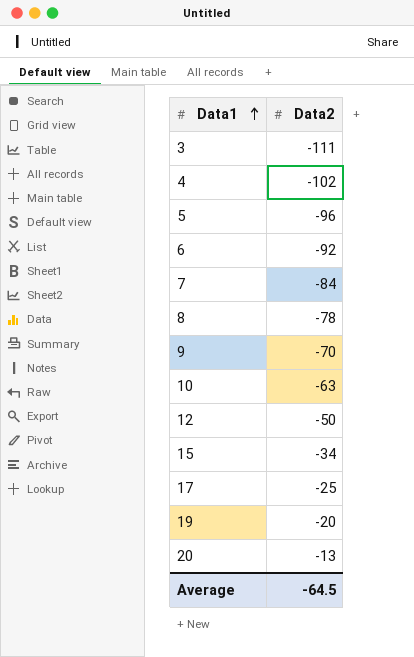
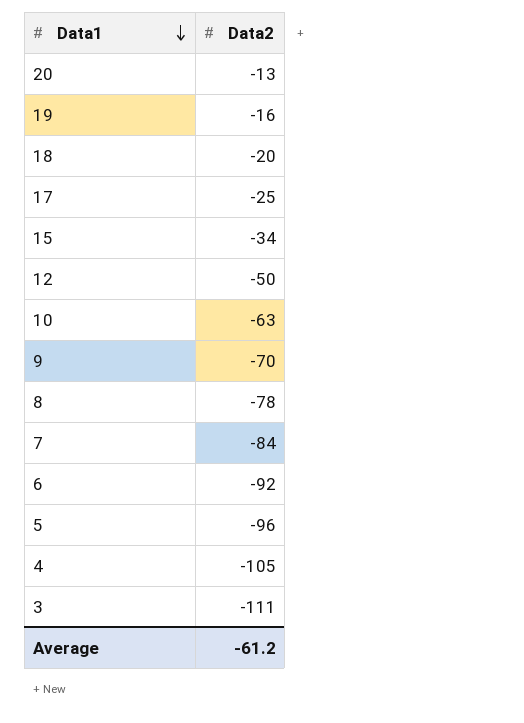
row order: Data1 ascending -> Data1 descending
19 | Data2: -20 -> -16
row 18: none -> -20
4 | Data2: -102 -> -105
Average | Data2: -64.5 -> -61.2

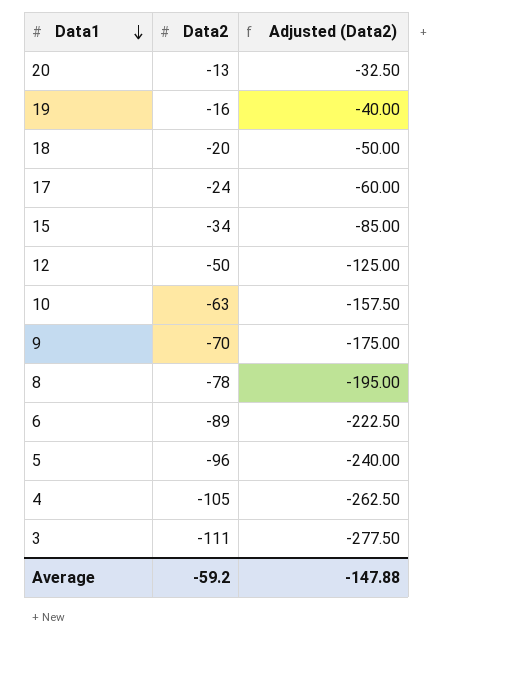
column Adjusted (Data2) | formula: none -> [Data2] * 2.5
row 7: -84 -> none
17 | Data2: -25 -> -24
6 | Data2: -92 -> -89
Average | Data2: -61.2 -> -59.2

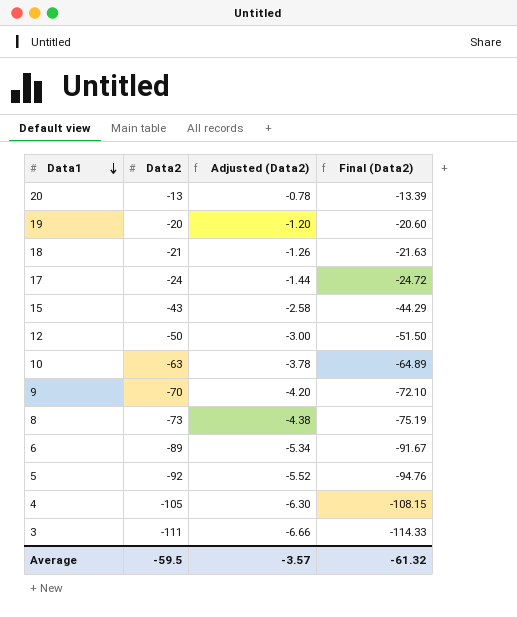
column Adjusted (Data2) | formula: [Data2] * 2.5 -> [Data2] * 0.06
column Final (Data2) | formula: none -> [Data2] * 1.03
19 | Data2: -16 -> -20
18 | Data2: -20 -> -21
15 | Data2: -34 -> -43
8 | Data2: -78 -> -73
5 | Data2: -96 -> -92
Average | Data2: -59.2 -> -59.5
Average | Adjusted (Data2): -147.88 -> -3.57

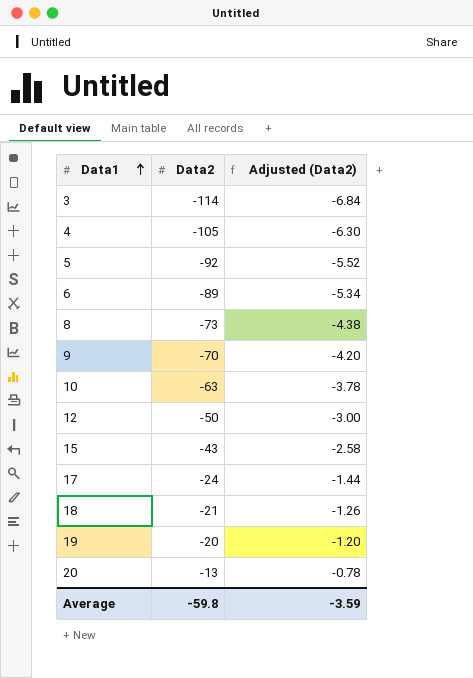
row order: Data1 descending -> Data1 ascending
column Final (Data2) | formula: [Data2] * 1.03 -> none
3 | Data2: -111 -> -114
3 | Adjusted (Data2): -6.66 -> -6.84
Average | Data2: -59.5 -> -59.8
Average | Adjusted (Data2): -3.57 -> -3.59

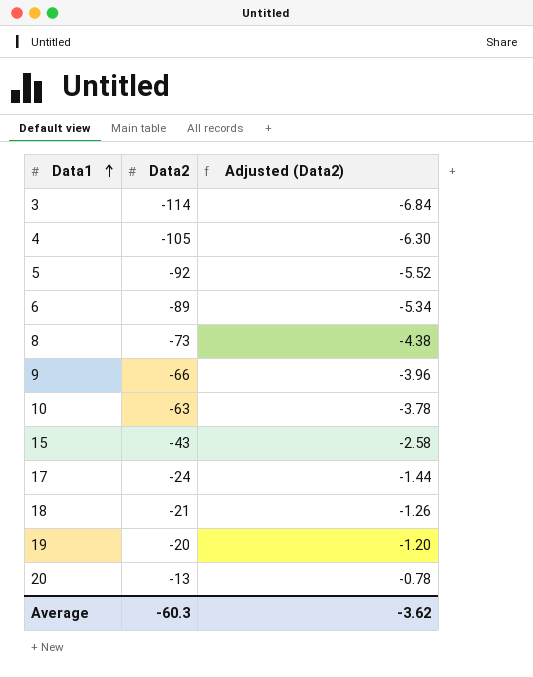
row 12: -50 | -3.00 -> none
9 | Data2: -70 -> -66
9 | Adjusted (Data2): -4.20 -> -3.96
Average | Data2: -59.8 -> -60.3
Average | Adjusted (Data2): -3.59 -> -3.62

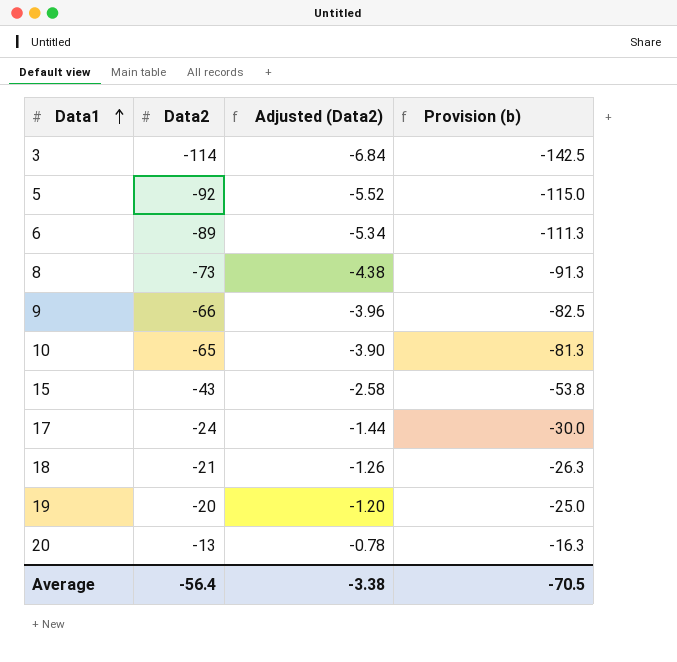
column Provision (b) | formula: none -> [Data2] * 1.25
row 4: -105 | -6.30 -> none
10 | Data2: -63 -> -65
10 | Adjusted (Data2): -3.78 -> -3.90
Average | Data2: -60.3 -> -56.4
Average | Adjusted (Data2): -3.62 -> -3.38

